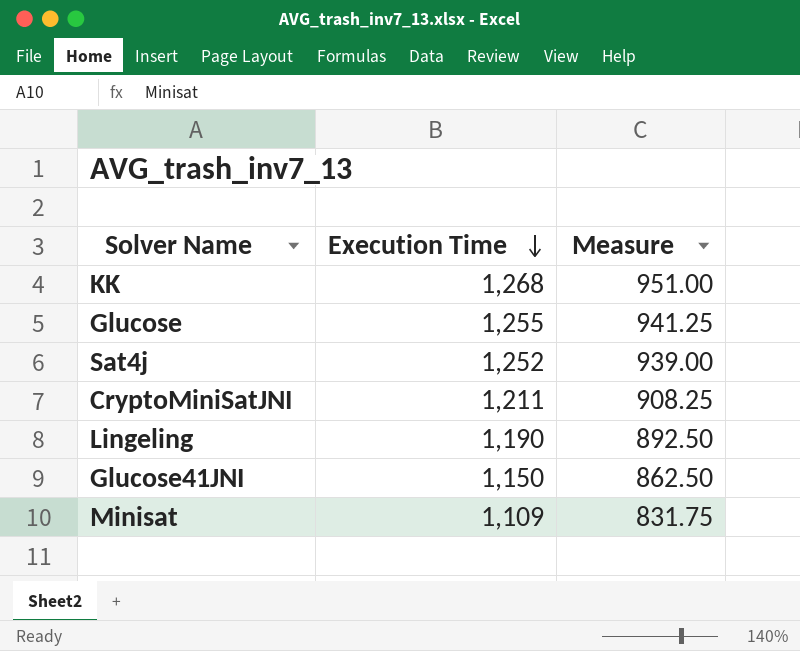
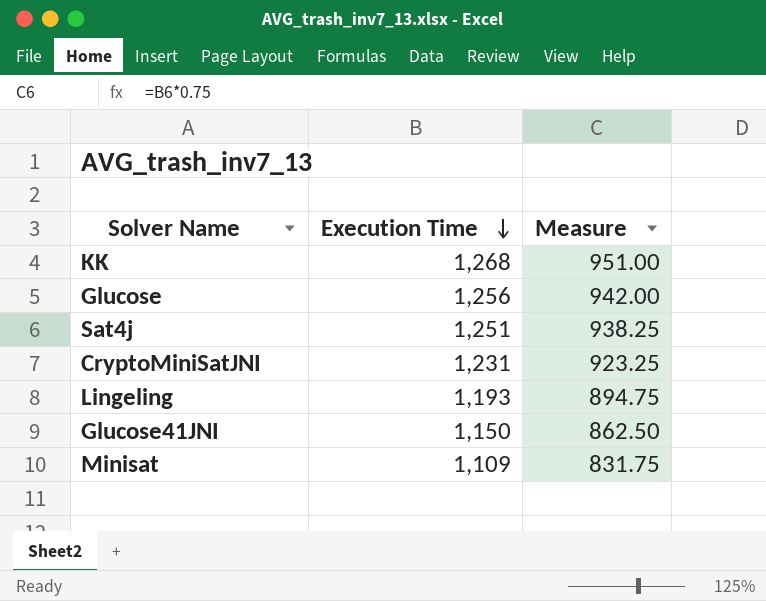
Glucose | Execution Time: 1,255 -> 1,256
Glucose | Measure: 941.25 -> 942.00
Sat4j | Execution Time: 1,252 -> 1,251
Sat4j | Measure: 939.00 -> 938.25
CryptoMiniSatJNI | Execution Time: 1,211 -> 1,231
CryptoMiniSatJNI | Measure: 908.25 -> 923.25
Lingeling | Execution Time: 1,190 -> 1,193
Lingeling | Measure: 892.50 -> 894.75

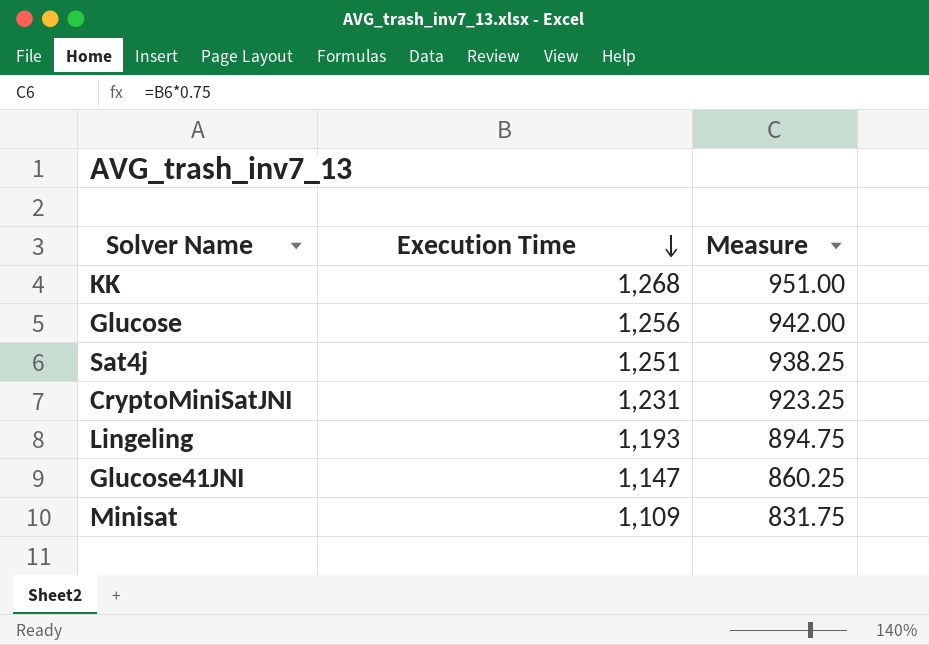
Glucose41JNI | Execution Time: 1,150 -> 1,147
Glucose41JNI | Measure: 862.50 -> 860.25

